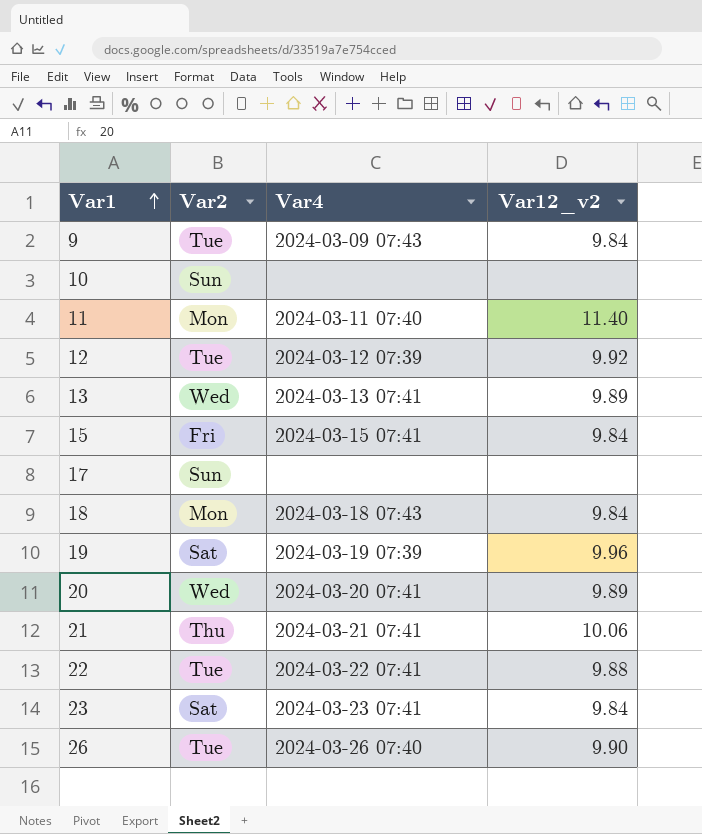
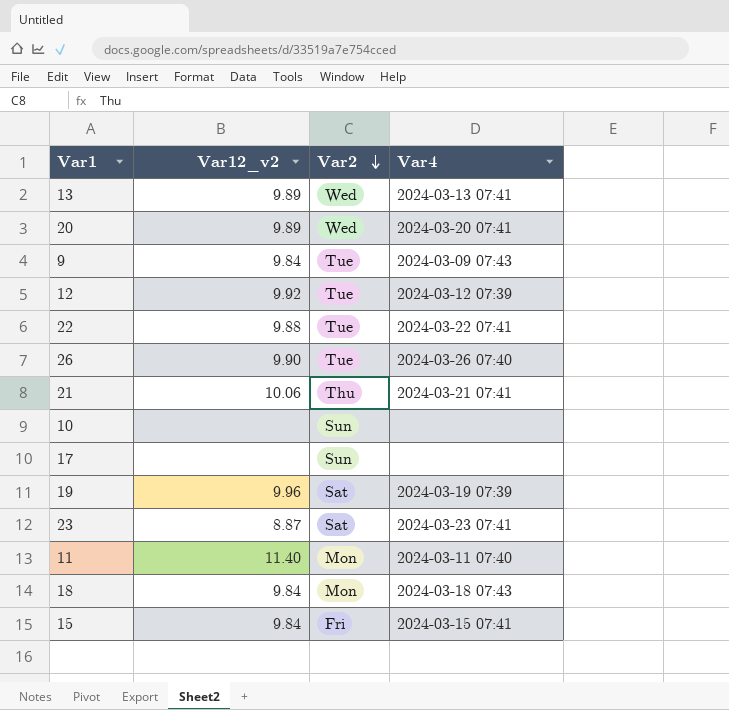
row order: Var1 ascending -> Var2 descending
column Var12_v2 | position: 4 -> 2
23 | Var12_v2: 9.84 -> 8.87

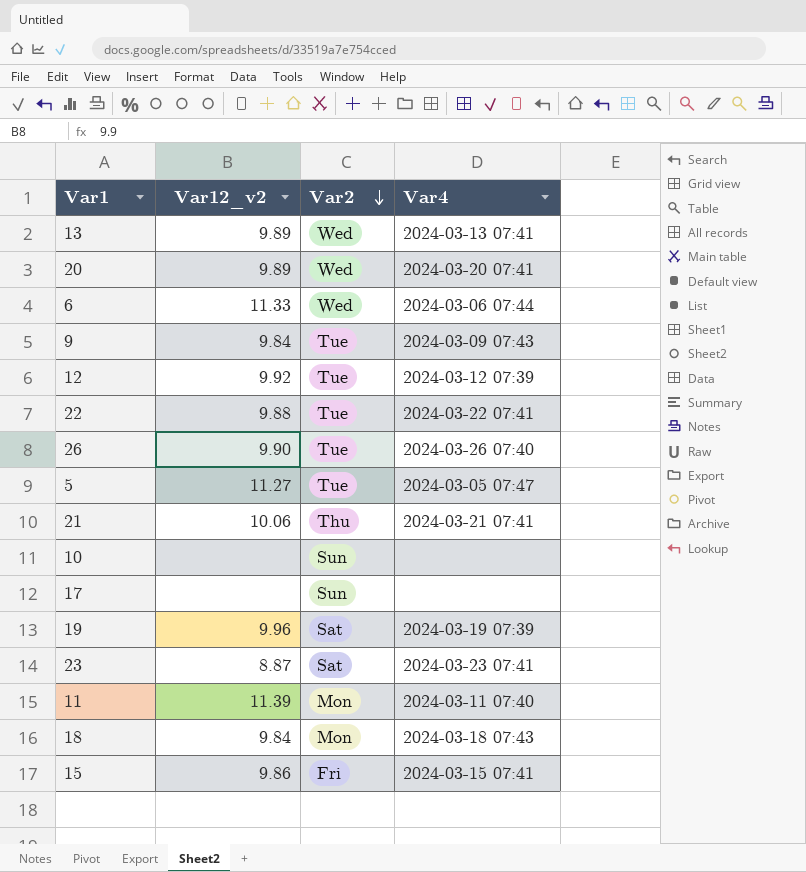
row 6: none -> 11.33 | Wed | 2024-03-06 07:44
row 5: none -> 11.27 | Tue | 2024-03-05 07:47
11 | Var12_v2: 11.40 -> 11.39
15 | Var12_v2: 9.84 -> 9.86

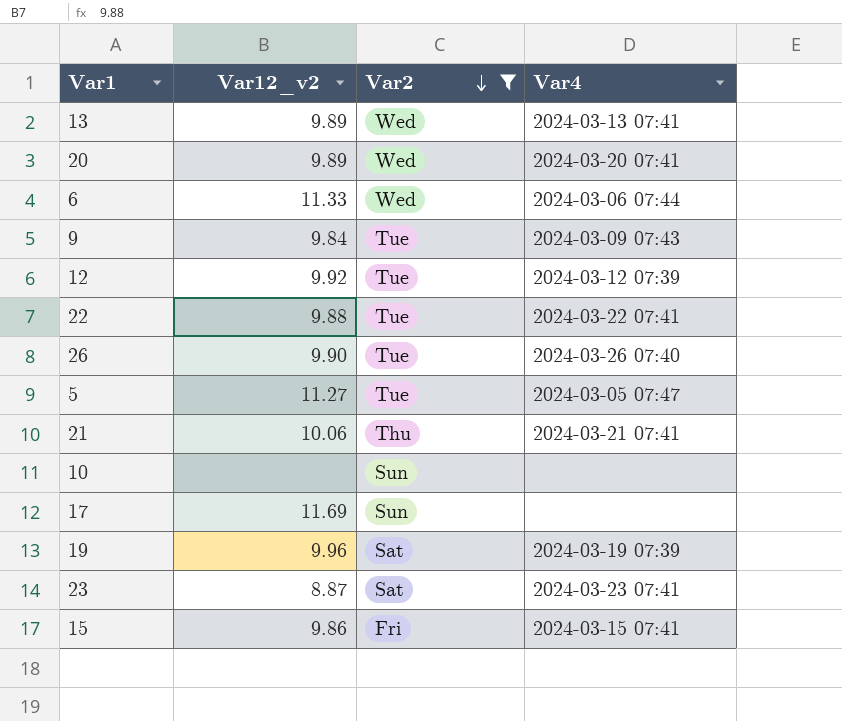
filter: none -> Var2 != Mon
17 | Var12_v2: none -> 11.69

